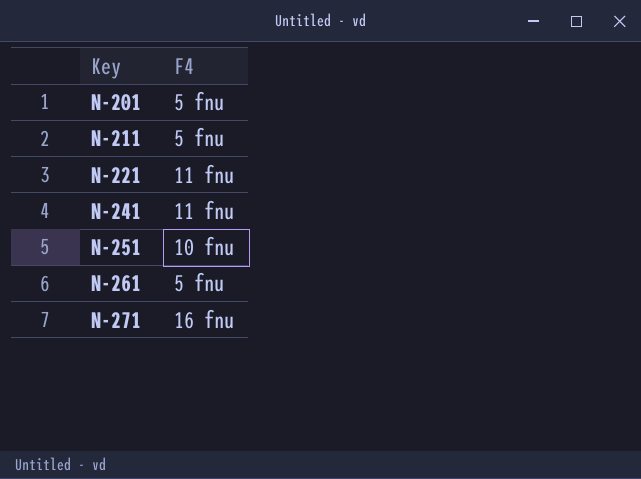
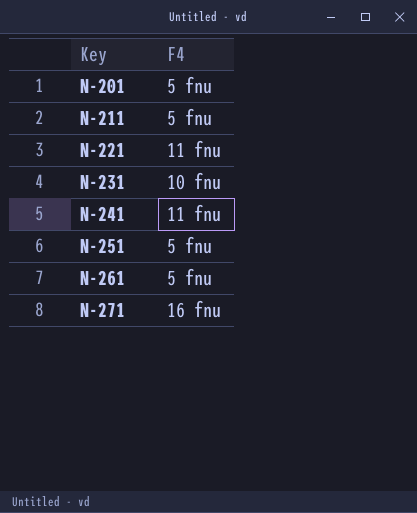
row N-231: none -> 10 fnu
N-251 | F4: 10 fnu -> 5 fnu

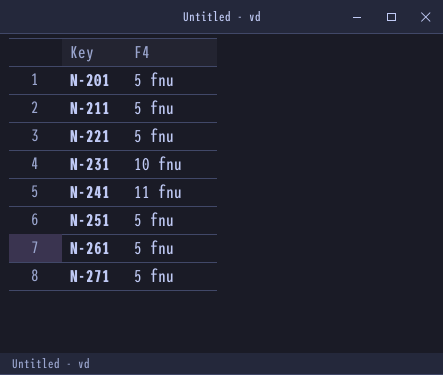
N-221 | F4: 11 fnu -> 5 fnu
N-271 | F4: 16 fnu -> 5 fnu

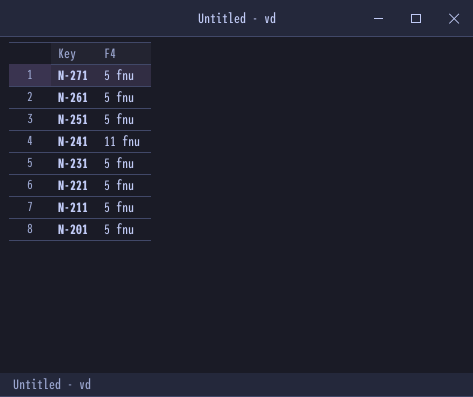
row order: Key ascending -> Key descending
N-231 | F4: 10 fnu -> 5 fnu

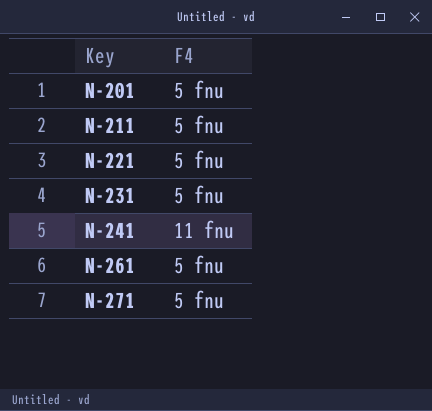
row order: Key descending -> Key ascending
row N-251: 5 fnu -> none

